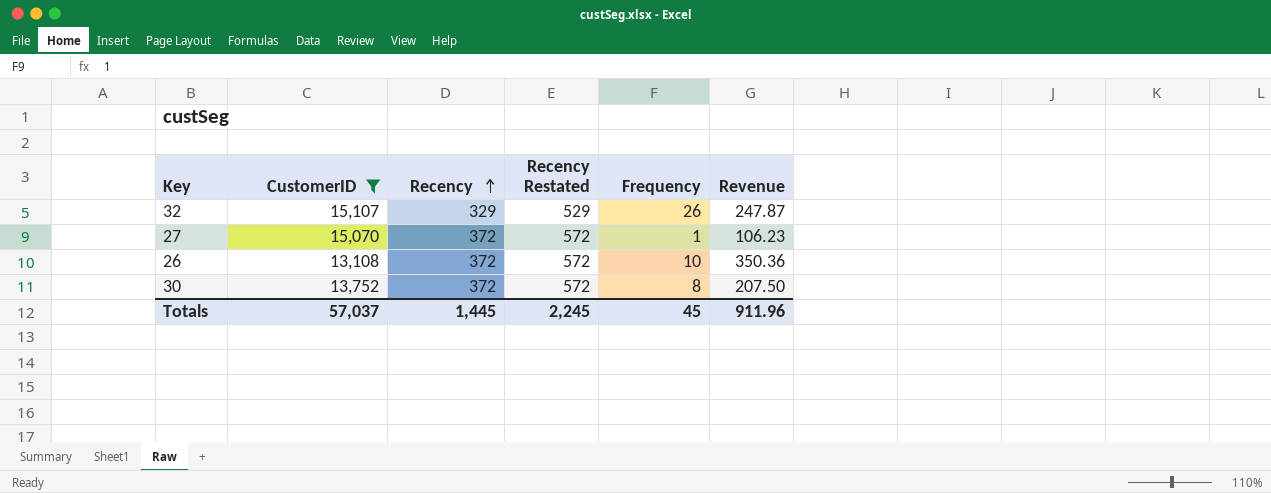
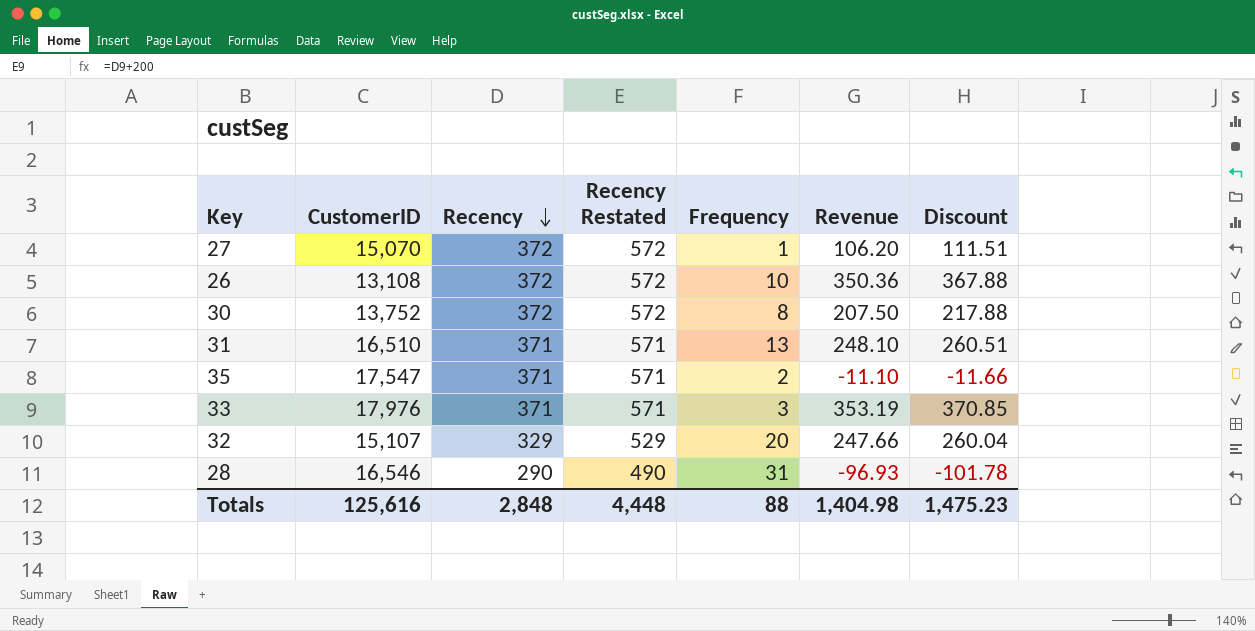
filter: CustomerID <= 15,107 -> none
row order: Recency ascending -> Recency descending
column Discount | formula: none -> [Revenue] * 1.05
27 | Revenue: 106.23 -> 106.20
32 | Frequency: 26 -> 20
32 | Revenue: 247.87 -> 247.66
Totals | CustomerID: 57,037 -> 125,616
Totals | Recency: 1,445 -> 2,848
Totals | Recency Restated: 2,245 -> 4,448
Totals | Frequency: 45 -> 88
Totals | Revenue: 911.96 -> 1,404.98

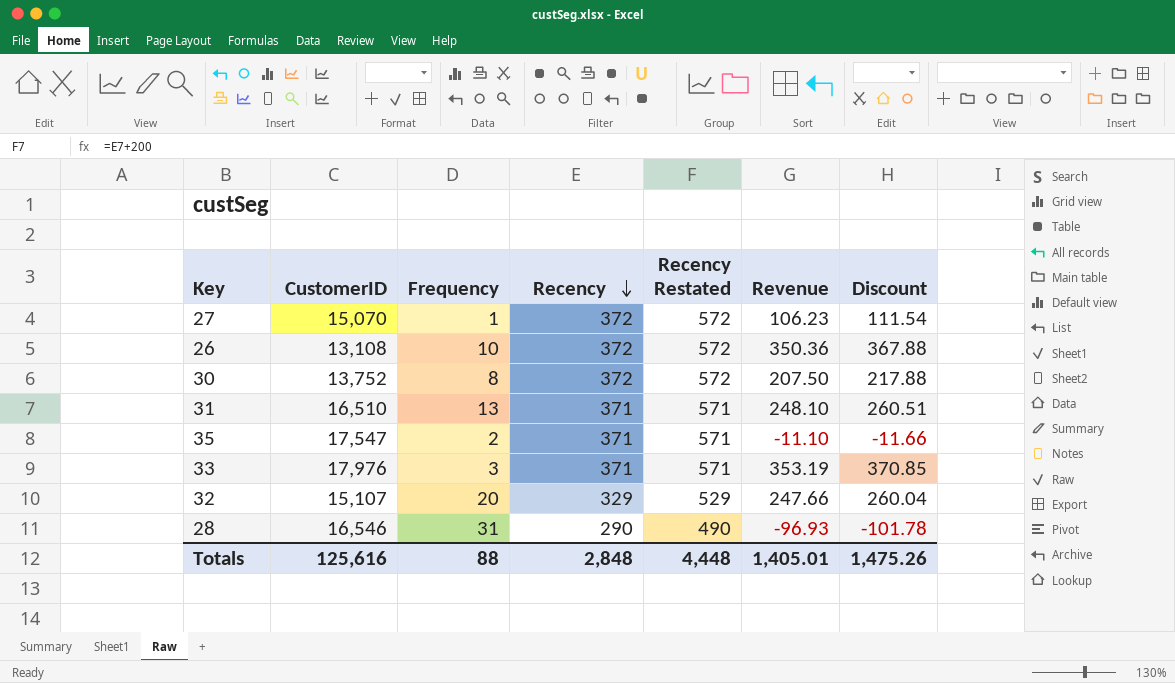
column Frequency | position: 5 -> 3
27 | Revenue: 106.20 -> 106.23
27 | Discount: 111.51 -> 111.54
Totals | Revenue: 1,404.98 -> 1,405.01
Totals | Discount: 1,475.23 -> 1,475.26

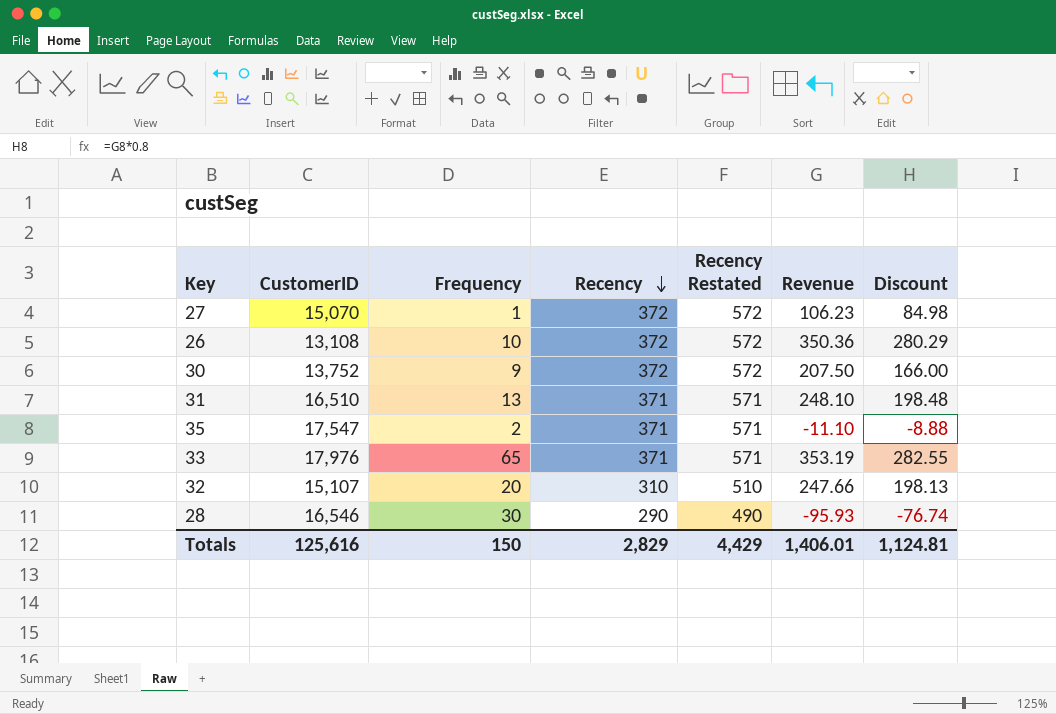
column Discount | formula: [Revenue] * 1.05 -> [Revenue] * 0.8
30 | Frequency: 8 -> 9
33 | Frequency: 3 -> 65
32 | Recency: 329 -> 310
32 | Recency Restated: 529 -> 510
28 | Frequency: 31 -> 30
28 | Revenue: -96.93 -> -95.93
Totals | Frequency: 88 -> 150
Totals | Recency: 2,848 -> 2,829
Totals | Recency Restated: 4,448 -> 4,429
Totals | Revenue: 1,405.01 -> 1,406.01
Totals | Discount: 1,475.26 -> 1,124.81

